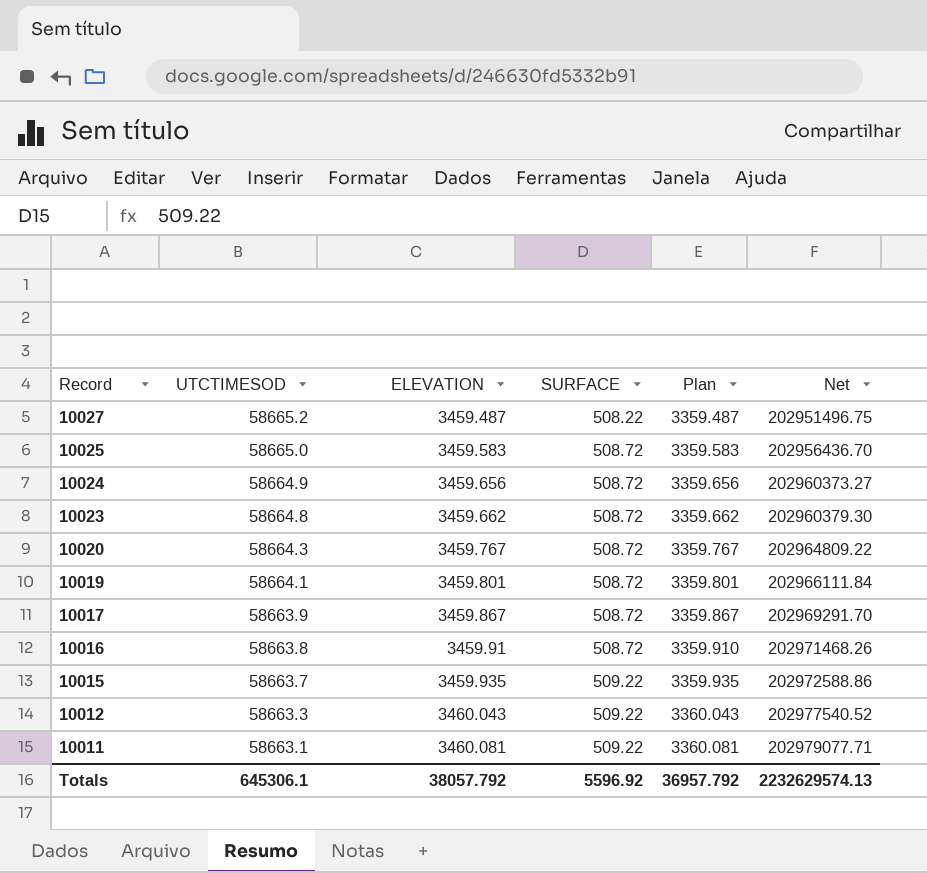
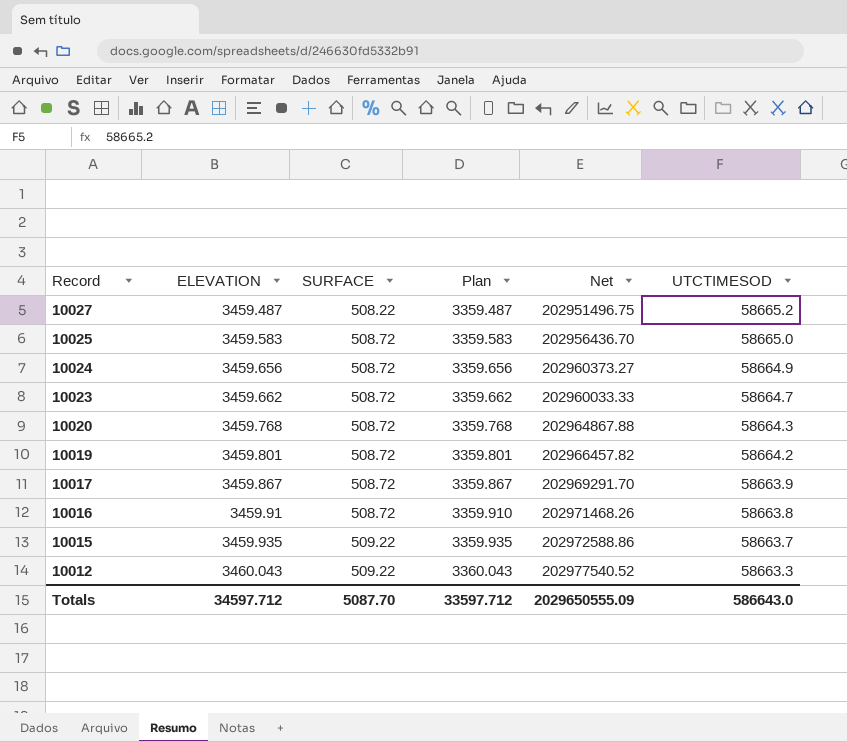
column UTCTIMESOD | position: 2 -> 6
row 10011: 58663.1 | 3460.081 | 509.22 | 3360.081 | 202979077.71 -> none
10023 | Net: 202960379.30 -> 202960033.33
10023 | UTCTIMESOD: 58664.8 -> 58664.7
10020 | ELEVATION: 3459.767 -> 3459.768
10020 | Plan: 3359.767 -> 3359.768
10020 | Net: 202964809.22 -> 202964867.88
10019 | Net: 202966111.84 -> 202966457.82
10019 | UTCTIMESOD: 58664.1 -> 58664.2
Totals | ELEVATION: 38057.792 -> 34597.712
Totals | SURFACE: 5596.92 -> 5087.70
Totals | Plan: 36957.792 -> 33597.712
Totals | Net: 2232629574.13 -> 2029650555.09
Totals | UTCTIMESOD: 645306.1 -> 586643.0

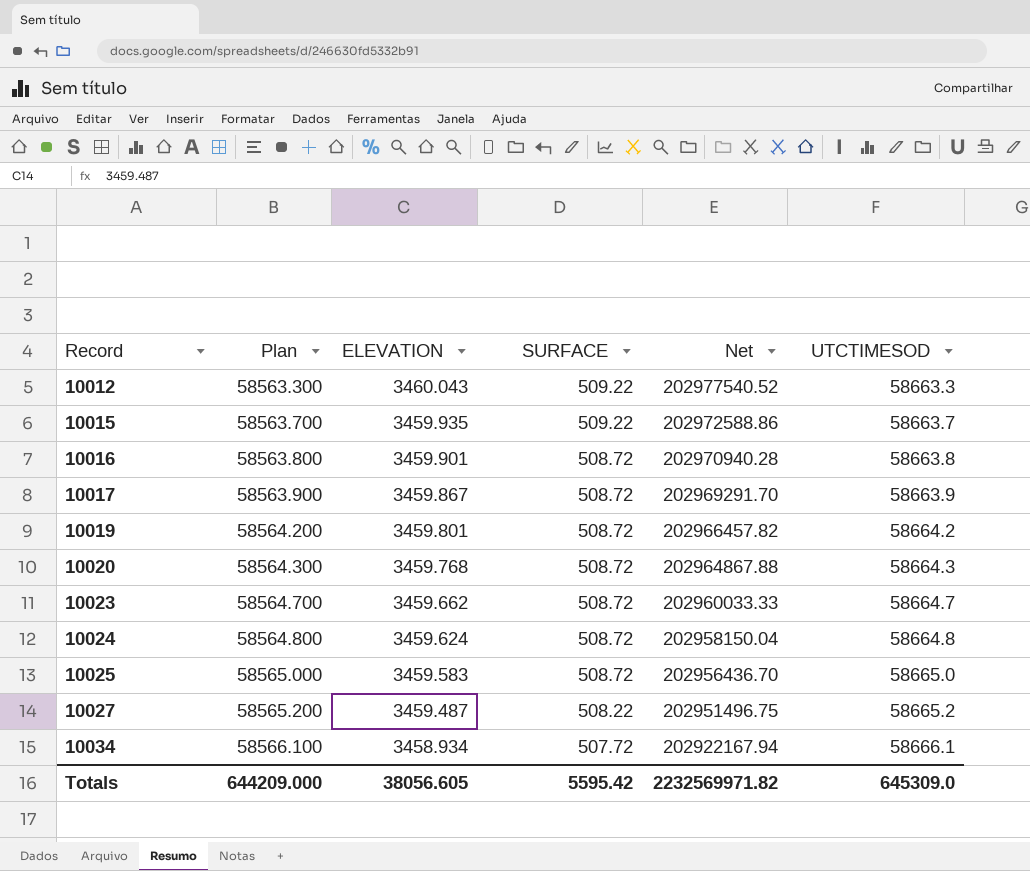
row order: Record descending -> Record ascending
column Plan | formula: [ELEVATION] - 100 -> [UTCTIMESOD] - 100
column Plan | position: 4 -> 2
10016 | ELEVATION: 3459.91 -> 3459.901
10016 | Net: 202971468.26 -> 202970940.28
10024 | ELEVATION: 3459.656 -> 3459.624
10024 | Net: 202960373.27 -> 202958150.04
10024 | UTCTIMESOD: 58664.9 -> 58664.8
row 10034: none -> 58566.100 | 3458.934 | 507.72 | 202922167.94 | 58666.1
Totals | Plan: 33597.712 -> 644209.000
Totals | ELEVATION: 34597.712 -> 38056.605
Totals | SURFACE: 5087.70 -> 5595.42
Totals | Net: 2029650555.09 -> 2232569971.82
Totals | UTCTIMESOD: 586643.0 -> 645309.0

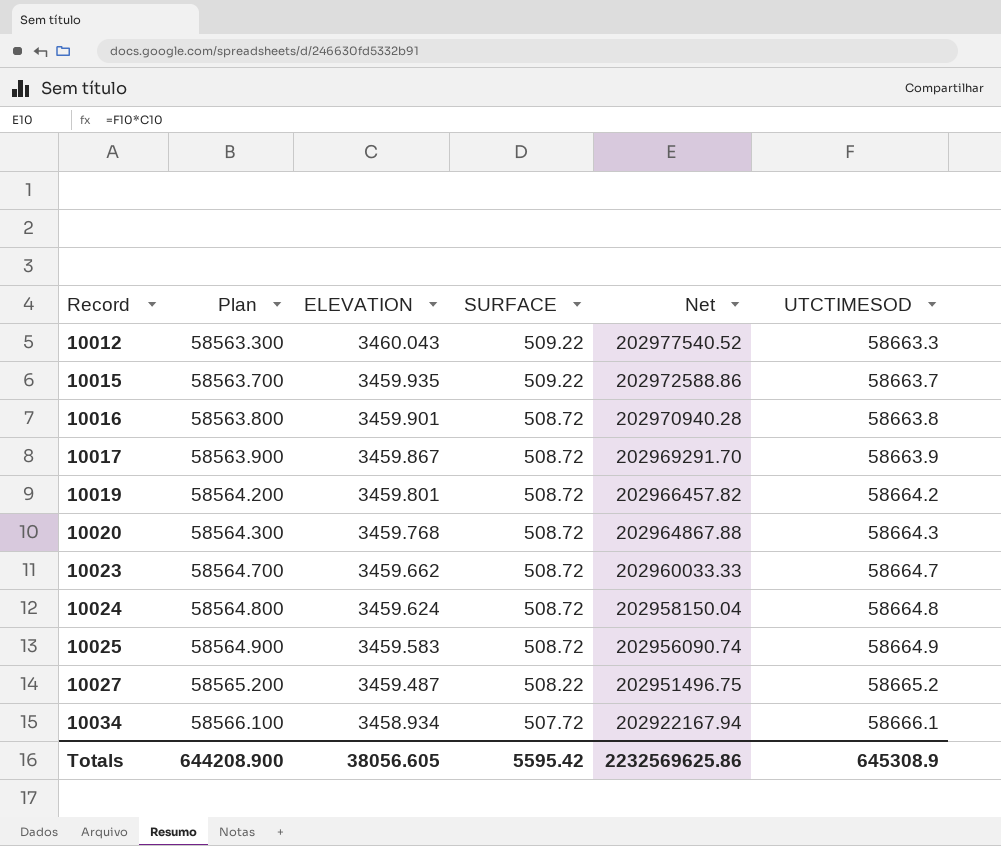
10025 | Plan: 58565.000 -> 58564.900
10025 | Net: 202956436.70 -> 202956090.74
10025 | UTCTIMESOD: 58665.0 -> 58664.9
Totals | Plan: 644209.000 -> 644208.900
Totals | Net: 2232569971.82 -> 2232569625.86
Totals | UTCTIMESOD: 645309.0 -> 645308.9

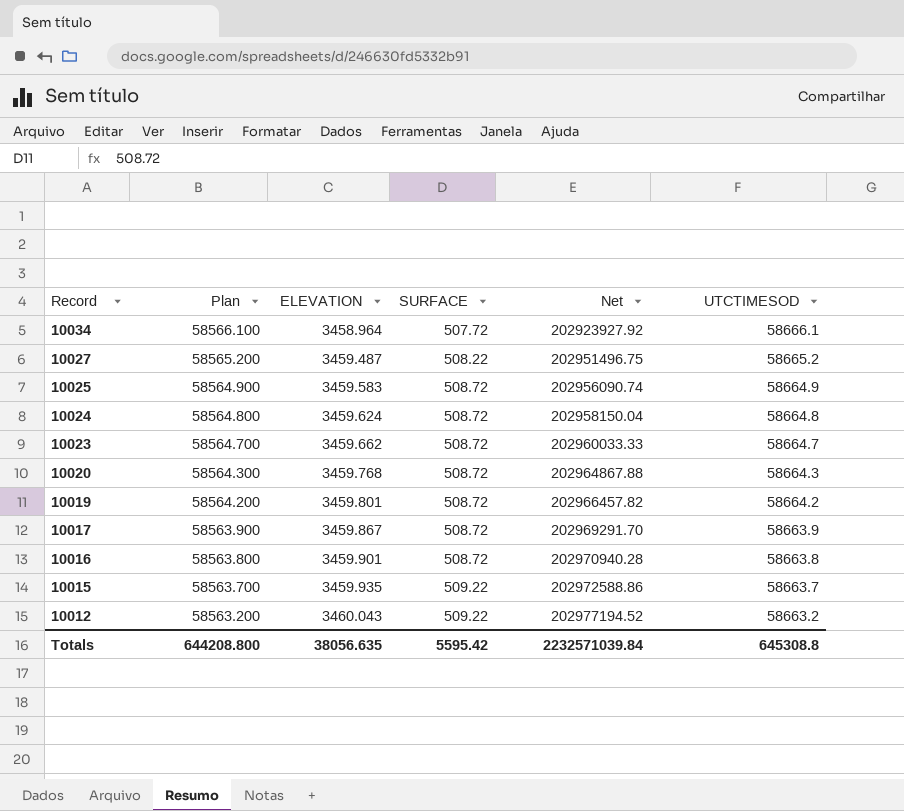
row order: Record ascending -> Record descending
10034 | ELEVATION: 3458.934 -> 3458.964
10034 | Net: 202922167.94 -> 202923927.92
10012 | Plan: 58563.300 -> 58563.200
10012 | Net: 202977540.52 -> 202977194.52
10012 | UTCTIMESOD: 58663.3 -> 58663.2
Totals | Plan: 644208.900 -> 644208.800
Totals | ELEVATION: 38056.605 -> 38056.635
Totals | Net: 2232569625.86 -> 2232571039.84
Totals | UTCTIMESOD: 645308.9 -> 645308.8

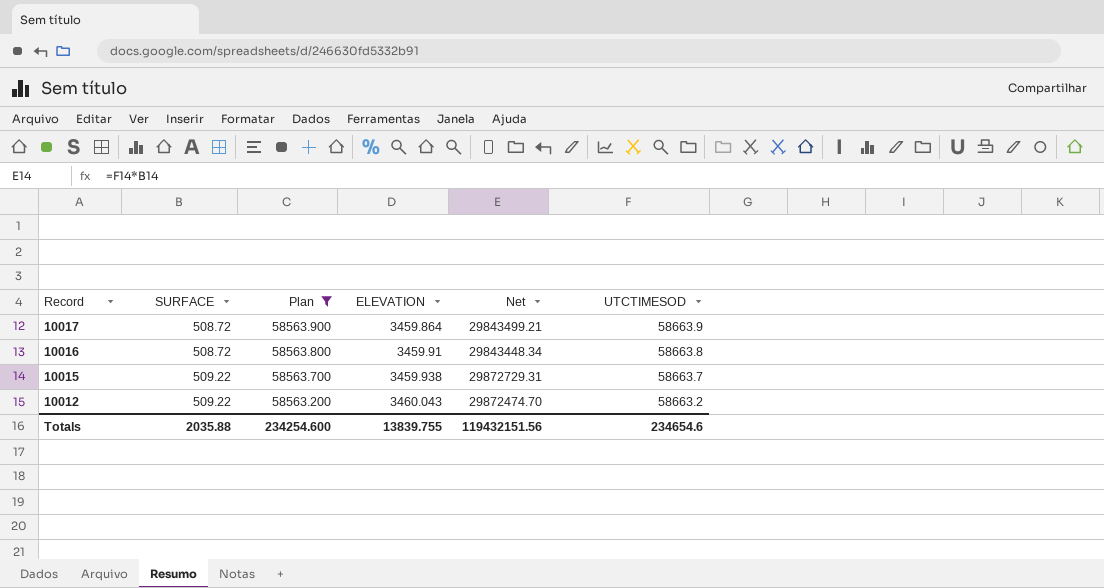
filter: none -> Plan <= 58563.900
column SURFACE | position: 4 -> 2
column Net | formula: [ELEVATION] * [UTCTIMESOD] -> [SURFACE] * [UTCTIMESOD]
10017 | ELEVATION: 3459.867 -> 3459.864
10016 | ELEVATION: 3459.901 -> 3459.91
10015 | ELEVATION: 3459.935 -> 3459.938
Totals | SURFACE: 5595.42 -> 2035.88
Totals | Plan: 644208.800 -> 234254.600
Totals | ELEVATION: 38056.635 -> 13839.755
Totals | Net: 2232571039.84 -> 119432151.56
Totals | UTCTIMESOD: 645308.8 -> 234654.6

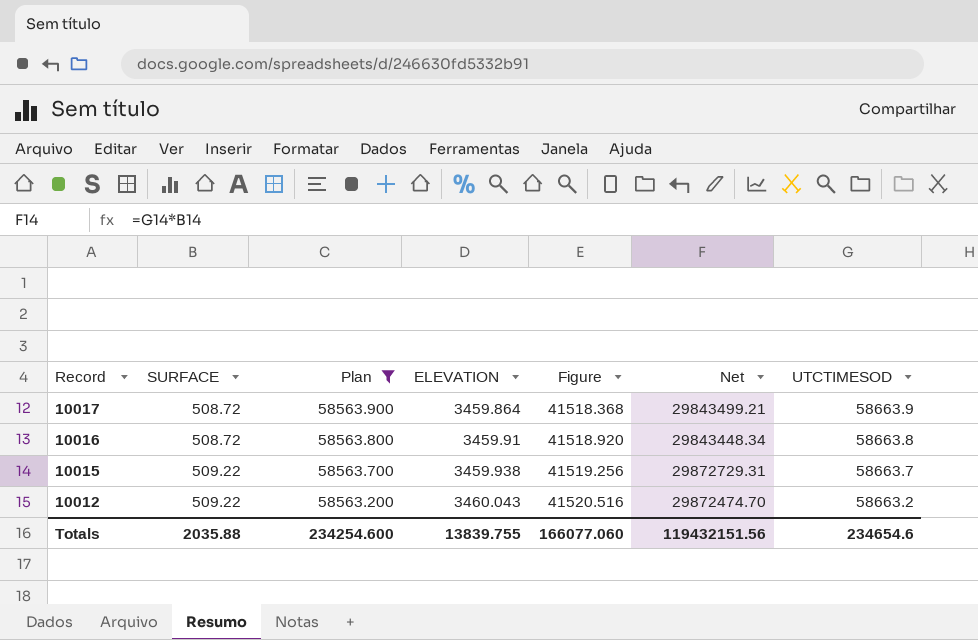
column Figure | formula: none -> [ELEVATION] * 12

